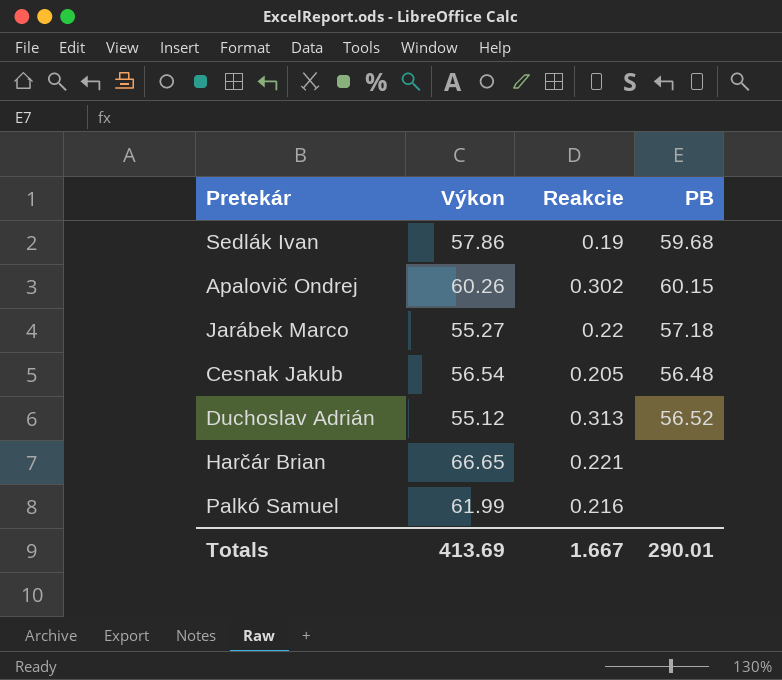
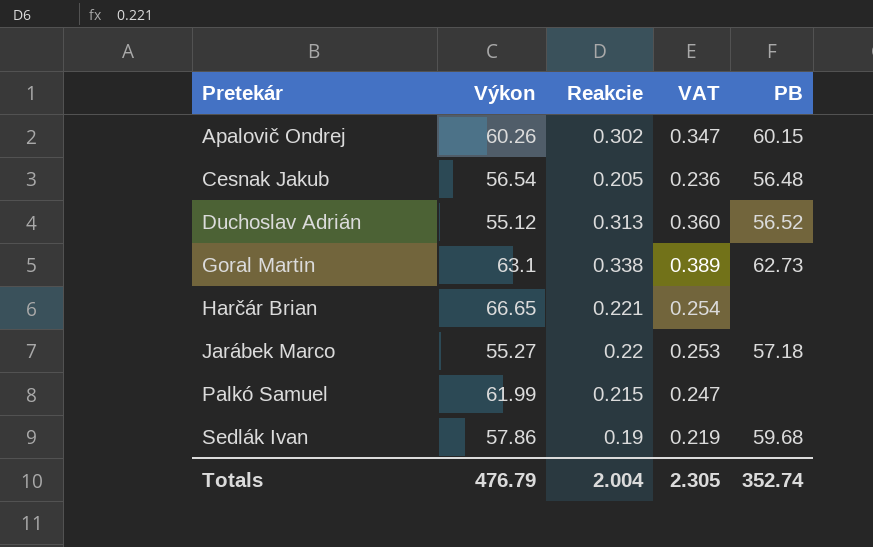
row order: none -> Pretekár ascending
column VAT | formula: none -> [Reakcie] * 1.15
row Goral Martin: none -> 63.1 | 0.338 | 0.389 | 62.73
Palkó Samuel | Reakcie: 0.216 -> 0.215
Totals | Výkon: 413.69 -> 476.79
Totals | Reakcie: 1.667 -> 2.004
Totals | PB: 290.01 -> 352.74

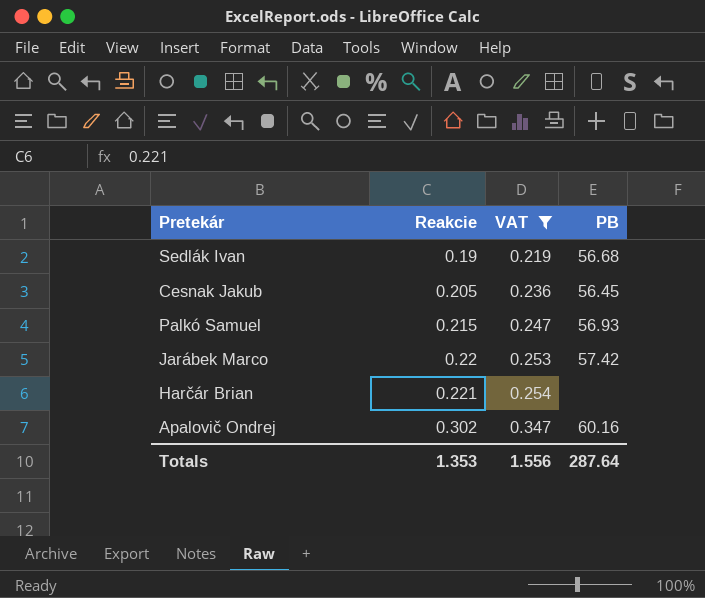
filter: none -> VAT <= 0.347
row order: Pretekár ascending -> Reakcie ascending
column Výkon | position: 2 -> none
Sedlák Ivan | PB: 59.68 -> 56.68
Cesnak Jakub | PB: 56.48 -> 56.45
Palkó Samuel | PB: none -> 56.93
Jarábek Marco | PB: 57.18 -> 57.42
Apalovič Ondrej | PB: 60.15 -> 60.16
Totals | Reakcie: 2.004 -> 1.353
Totals | VAT: 2.305 -> 1.556
Totals | PB: 352.74 -> 287.64

